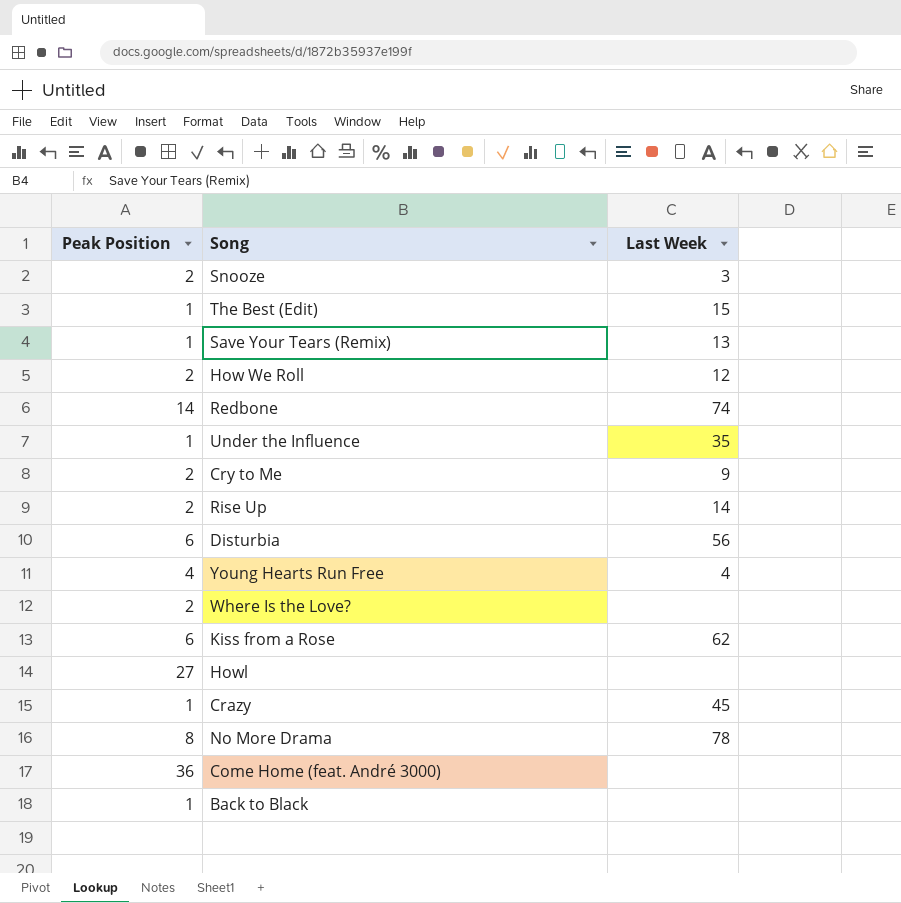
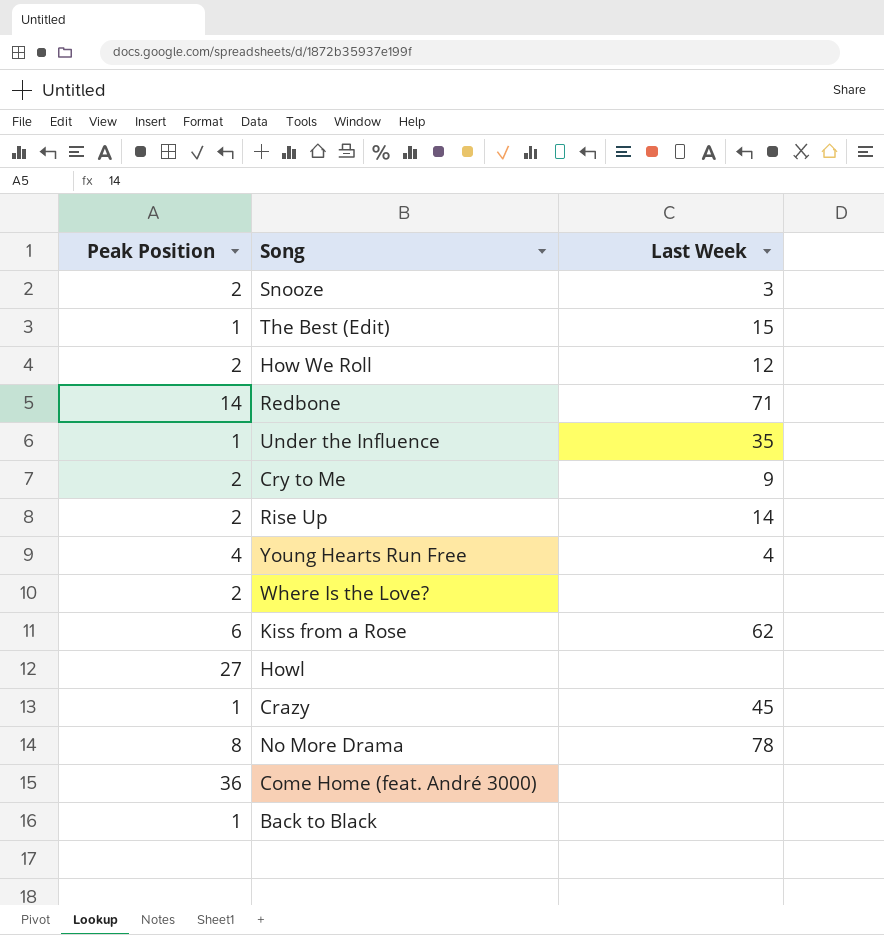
row Save Your Tears (Remix): 1 | 13 -> none
row Disturbia: 6 | 56 -> none
Redbone | Last Week: 74 -> 71

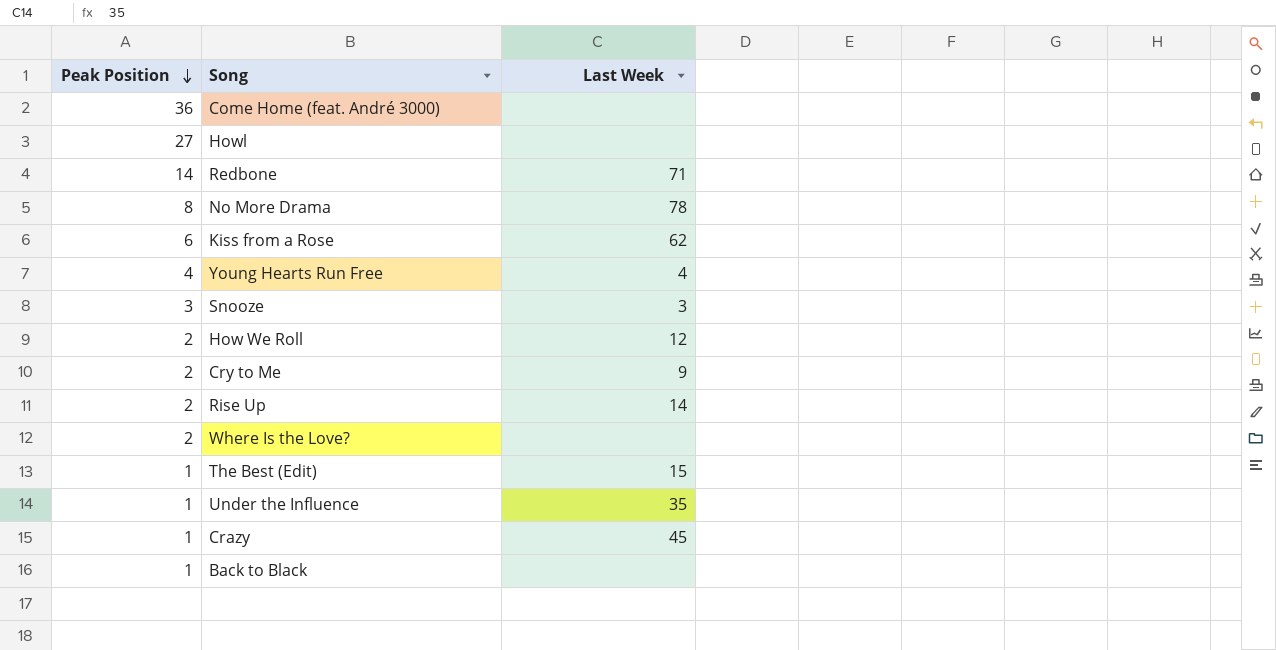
row order: none -> Peak Position descending
Snooze | Peak Position: 2 -> 3

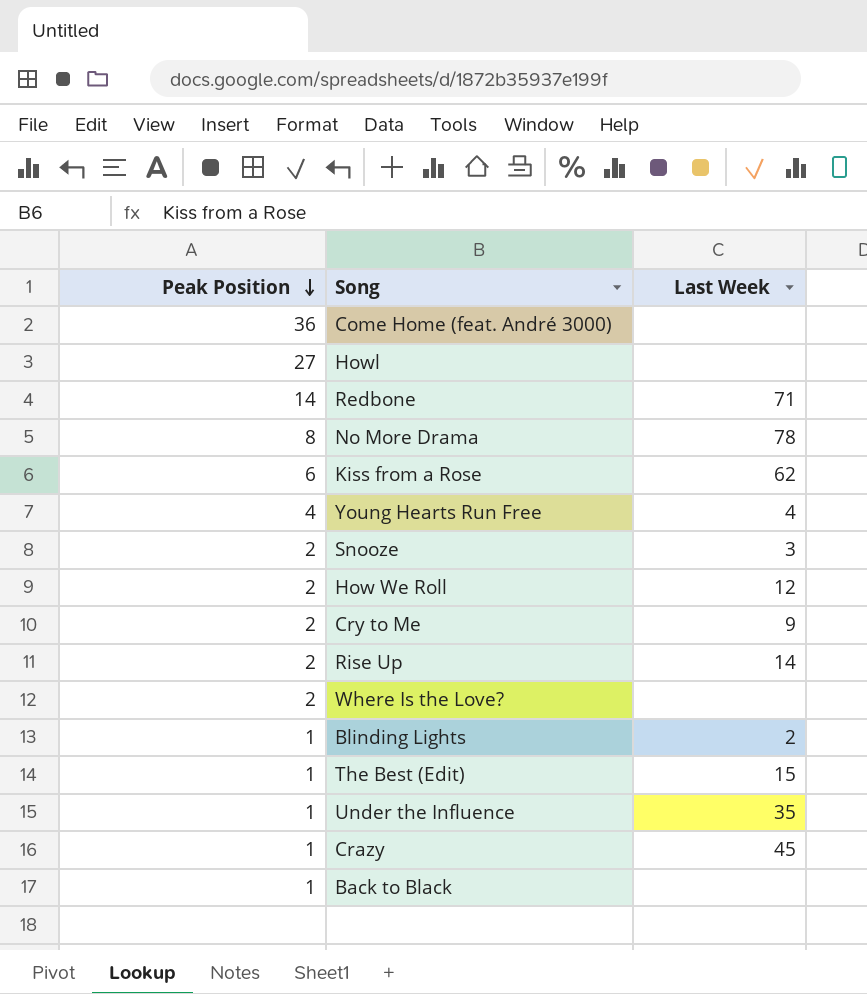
Snooze | Peak Position: 3 -> 2
row Blinding Lights: none -> 1 | 2

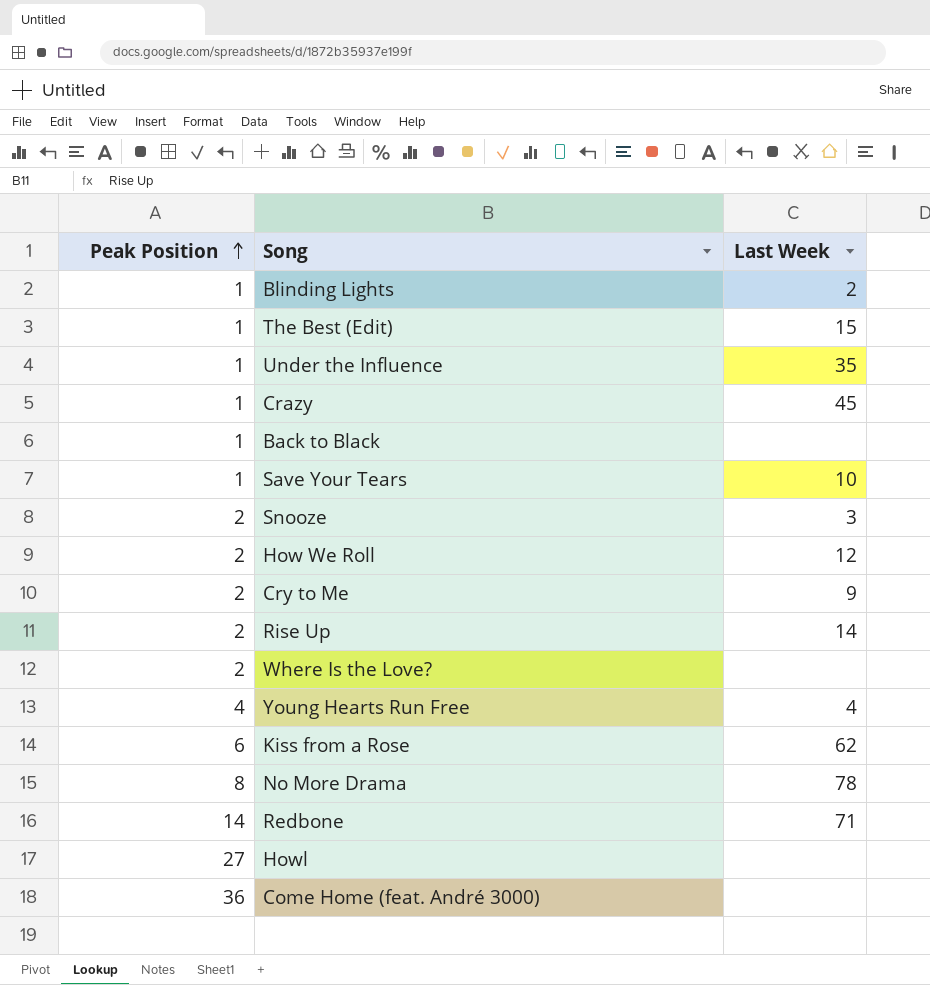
row order: Peak Position descending -> Peak Position ascending
row Save Your Tears: none -> 1 | 10

